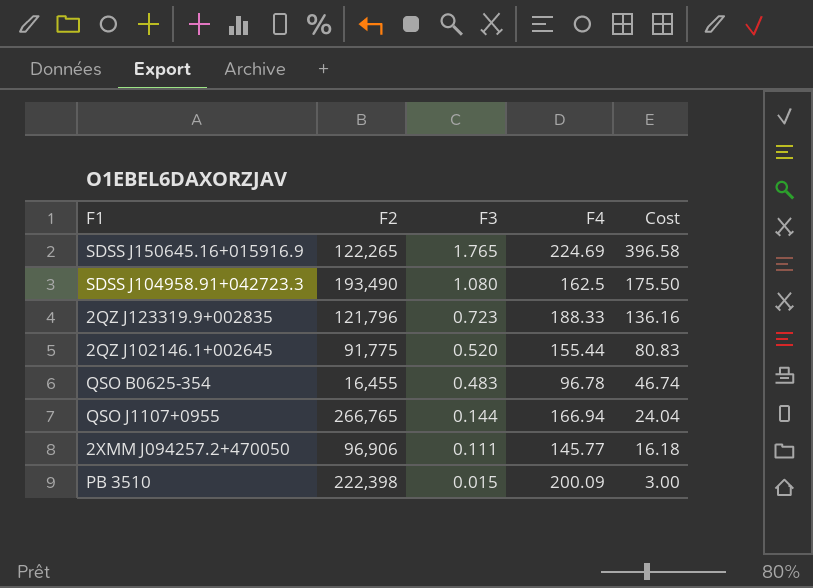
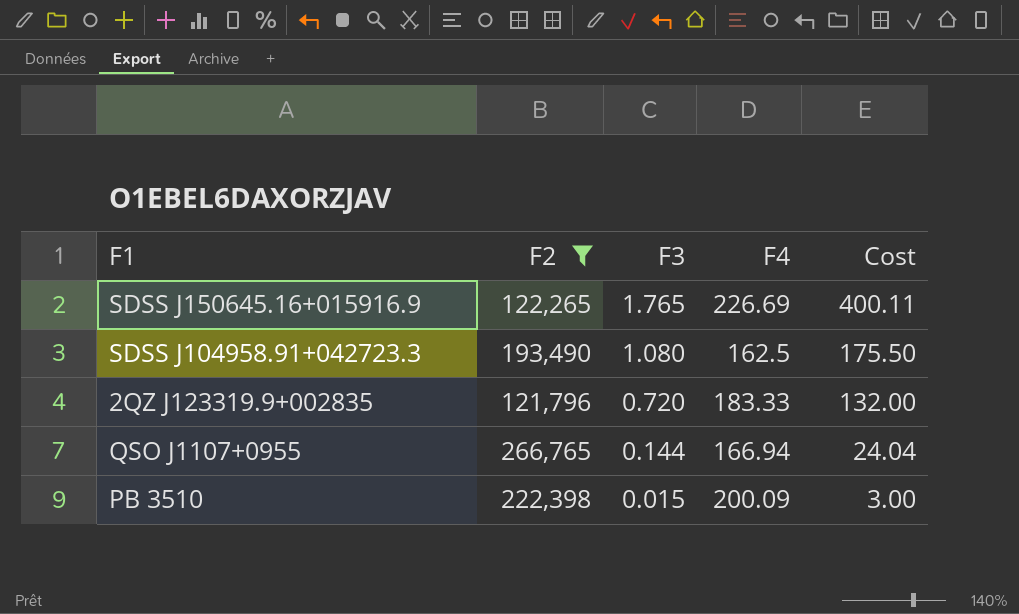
filter: none -> F2 >= 121,796
SDSS J150645.16+015916.9 | F4: 224.69 -> 226.69
SDSS J150645.16+015916.9 | Cost: 396.58 -> 400.11
2QZ J123319.9+002835 | F3: 0.723 -> 0.720
2QZ J123319.9+002835 | F4: 188.33 -> 183.33
2QZ J123319.9+002835 | Cost: 136.16 -> 132.00

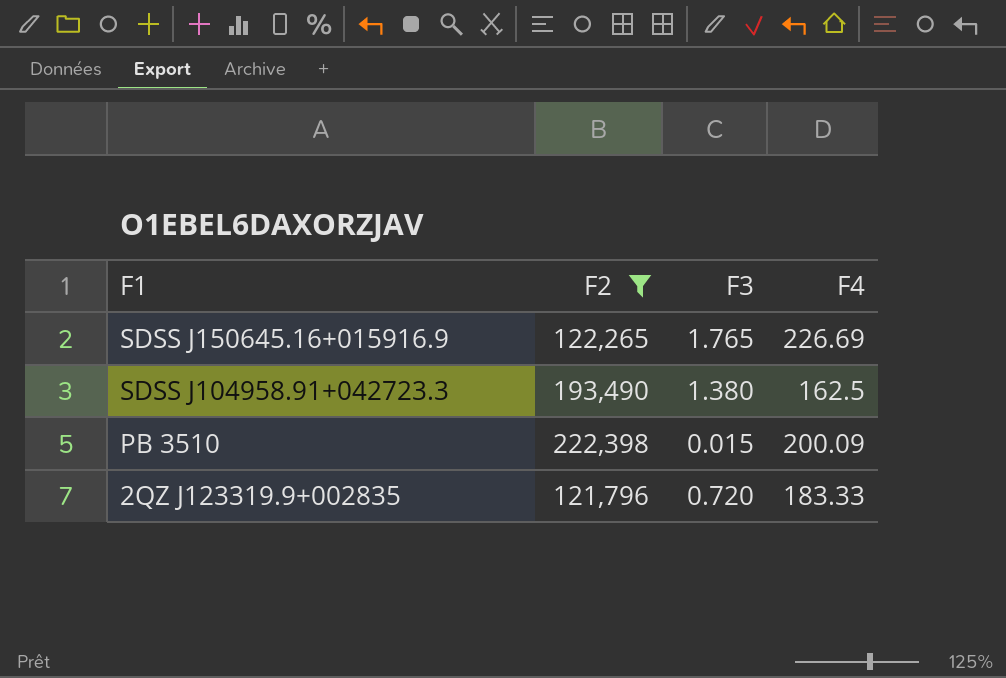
row order: F3 descending -> F1 descending
column Cost | formula: [F3] * [F4] -> none
row QSO J1107+0955: 266,765 | 0.144 | 166.94 | 24.04 -> none
SDSS J104958.91+042723.3 | F3: 1.080 -> 1.380

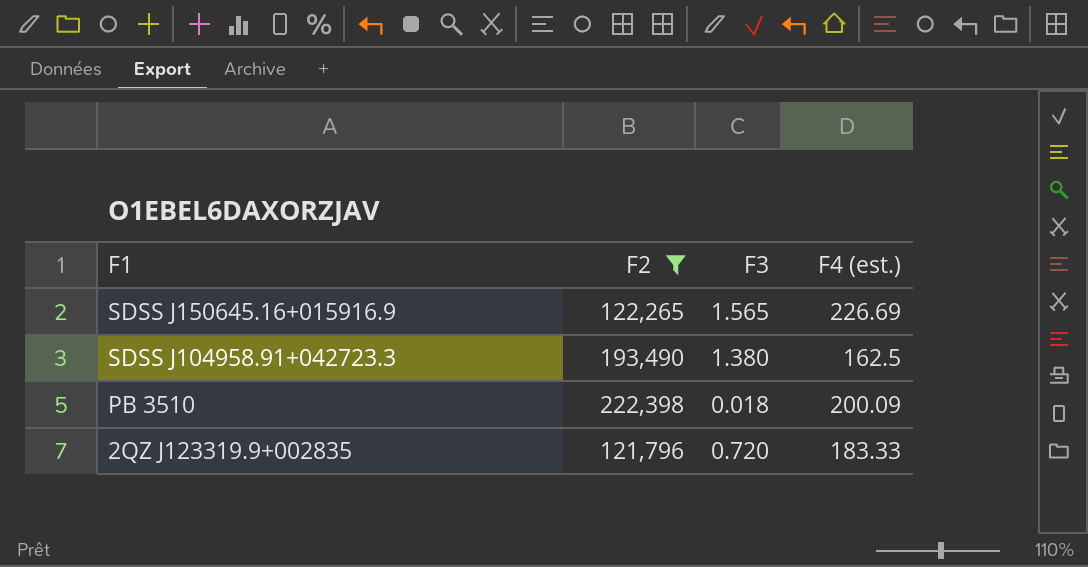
column name: F4 -> F4 (est.)
SDSS J150645.16+015916.9 | F3: 1.765 -> 1.565
PB 3510 | F3: 0.015 -> 0.018

